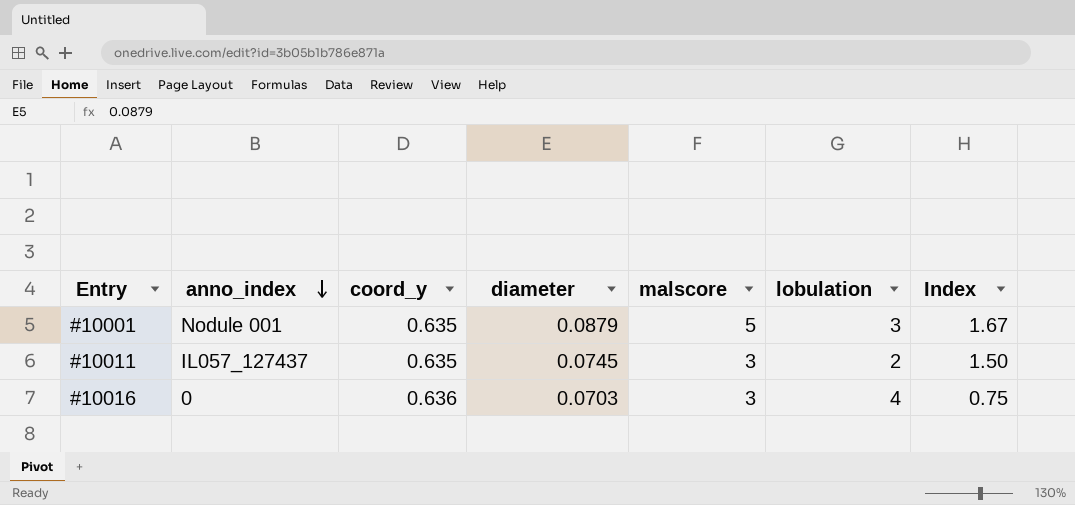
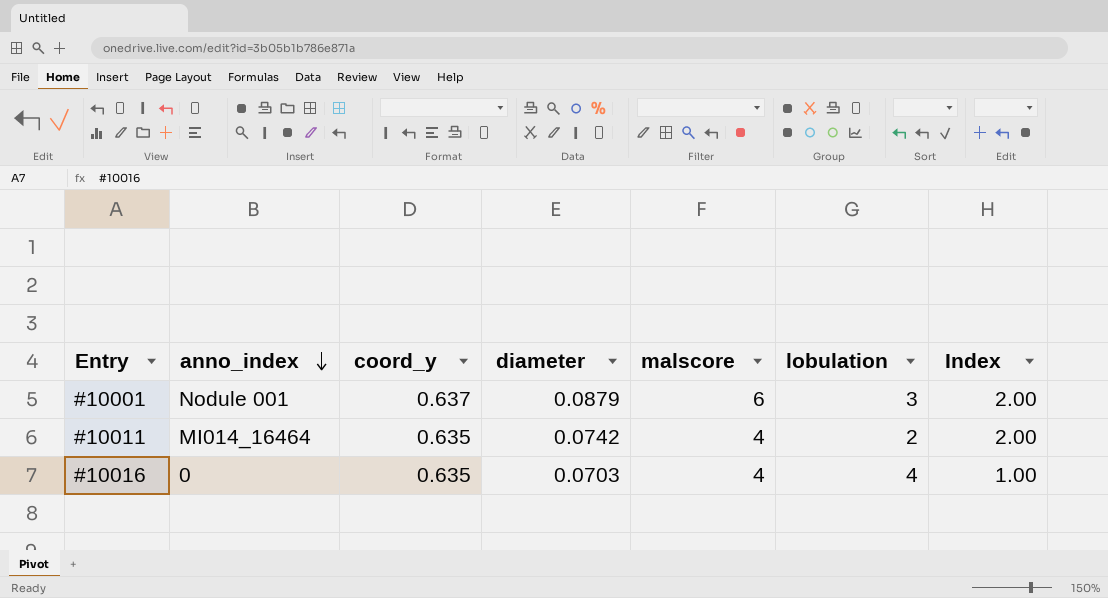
#10001 | coord_y: 0.635 -> 0.637
#10001 | malscore: 5 -> 6
#10001 | Index: 1.67 -> 2.00
#10011 | anno_index: IL057_127437 -> MI014_16464
#10011 | diameter: 0.0745 -> 0.0742
#10011 | malscore: 3 -> 4
#10011 | Index: 1.50 -> 2.00
#10016 | coord_y: 0.636 -> 0.635
#10016 | malscore: 3 -> 4
#10016 | Index: 0.75 -> 1.00

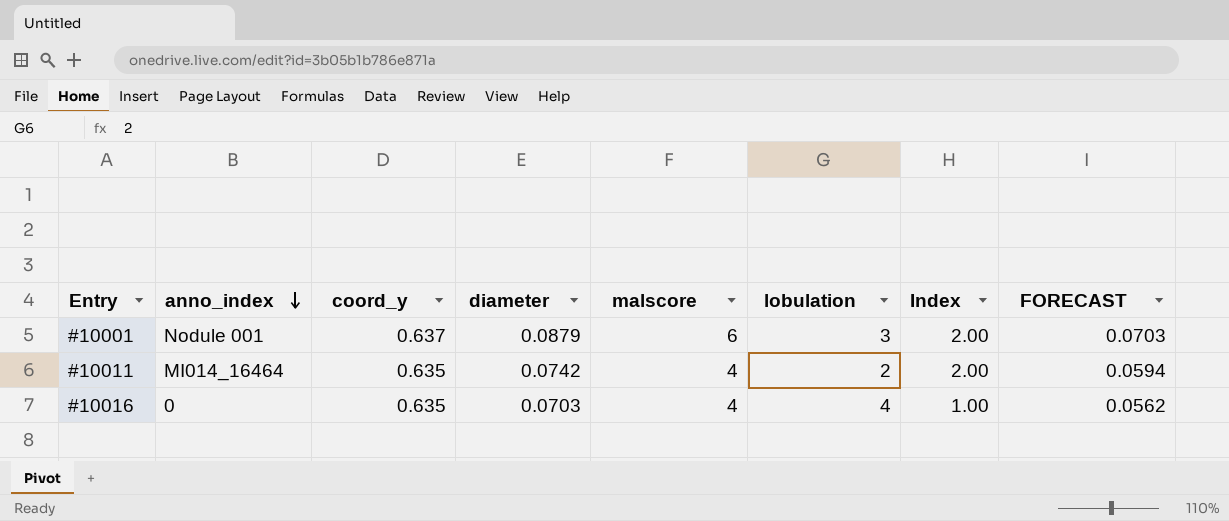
column FORECAST | formula: none -> [diameter] * 0.8

